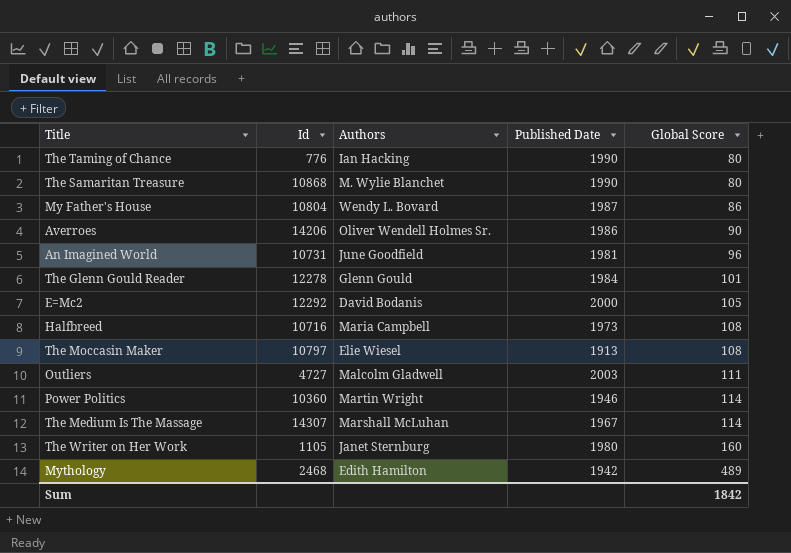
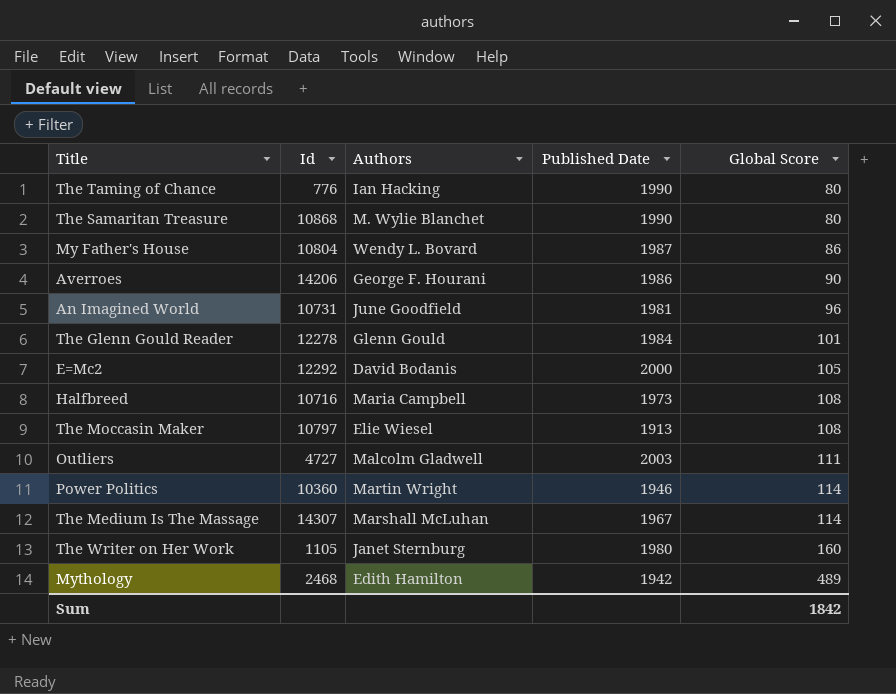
Averroes | Authors: Oliver Wendell Holmes Sr. -> George F. Hourani

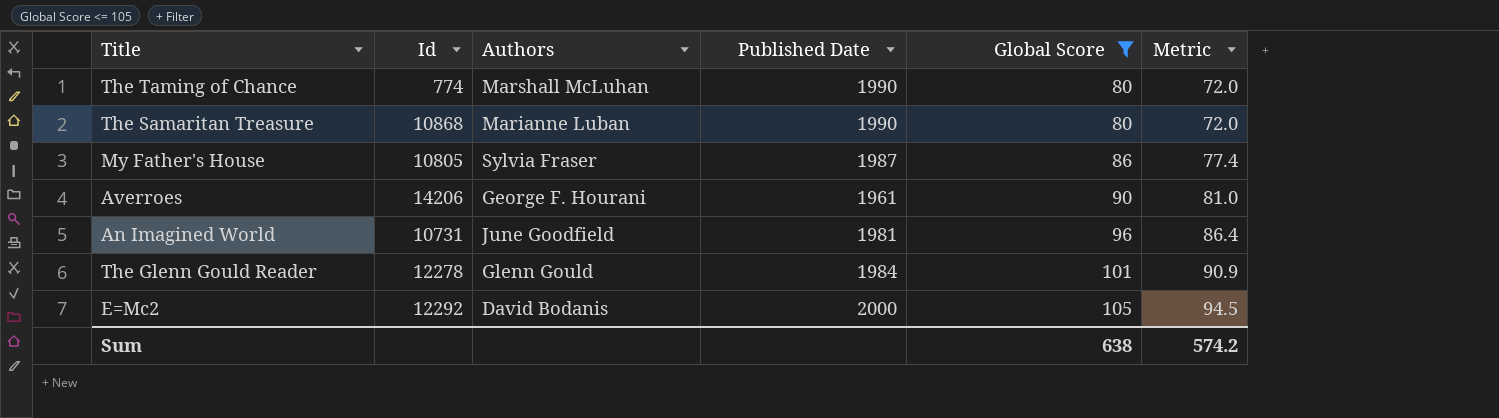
filter: none -> Global Score <= 105
column Metric | formula: none -> [Global Score] * 0.9
The Taming of Chance | Id: 776 -> 774
The Taming of Chance | Authors: Ian Hacking -> Marshall McLuhan
The Samaritan Treasure | Authors: M. Wylie Blanchet -> Marianne Luban
My Father's House | Id: 10804 -> 10805
My Father's House | Authors: Wendy L. Bovard -> Sylvia Fraser
Averroes | Published Date: 1986 -> 1961
Sum | Global Score: 1842 -> 638

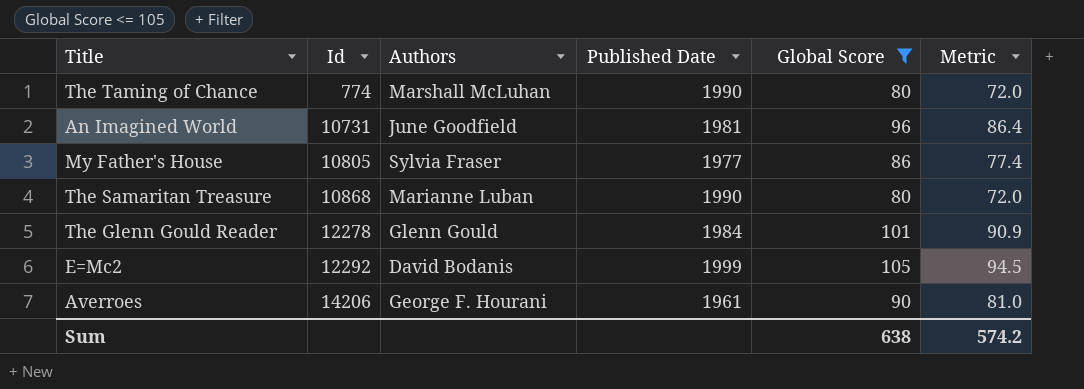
row order: Global Score ascending -> Id ascending
My Father's House | Published Date: 1987 -> 1977
E=Mc2 | Published Date: 2000 -> 1999

